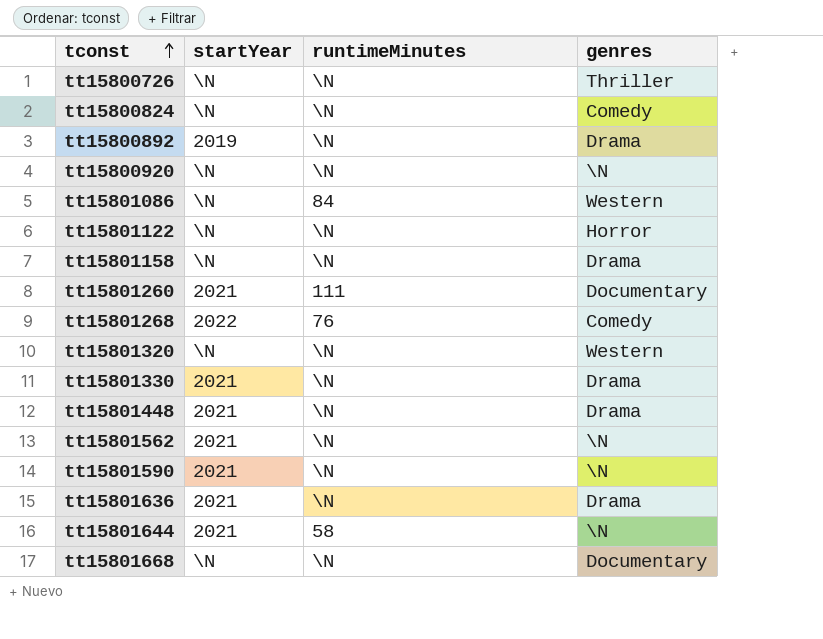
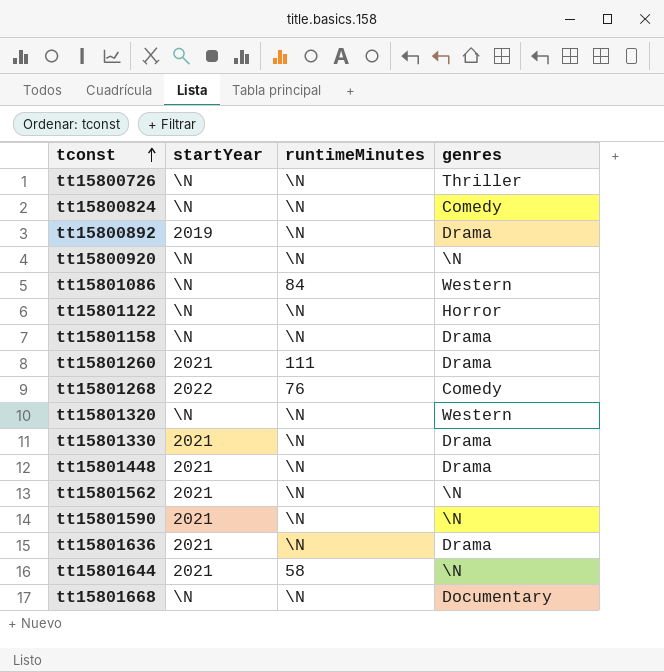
tt15801260 | genres: Documentary -> Drama

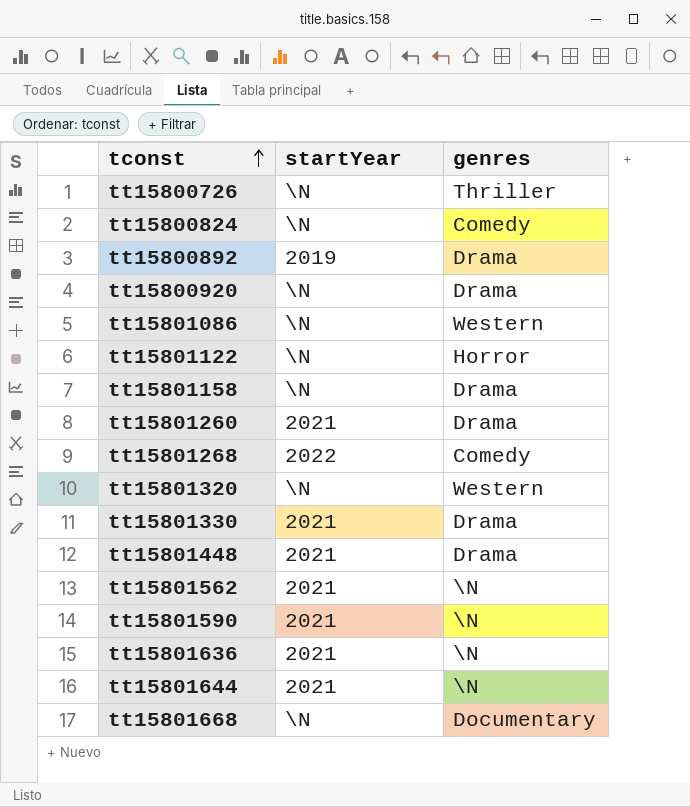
column runtimeMinutes | position: 3 -> none
tt15800920 | genres: \N -> Drama
tt15801636 | genres: Drama -> \N

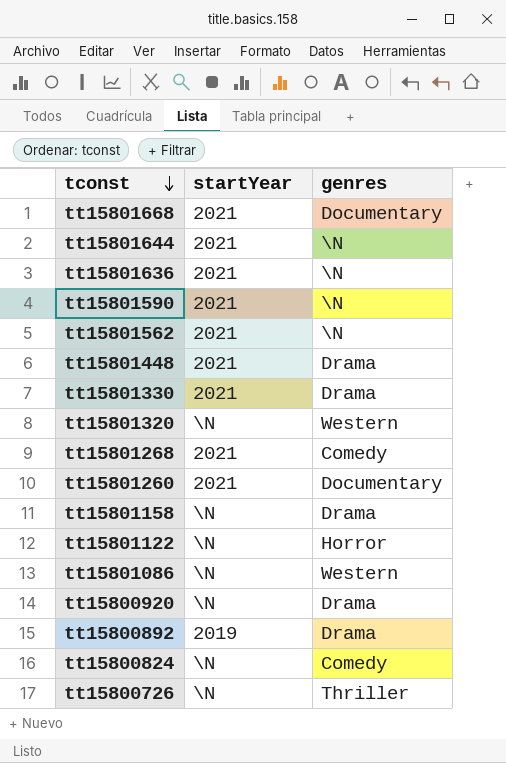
row order: tconst ascending -> tconst descending
tt15801668 | startYear: \N -> 2021
tt15801268 | startYear: 2022 -> 2021
tt15801260 | genres: Drama -> Documentary

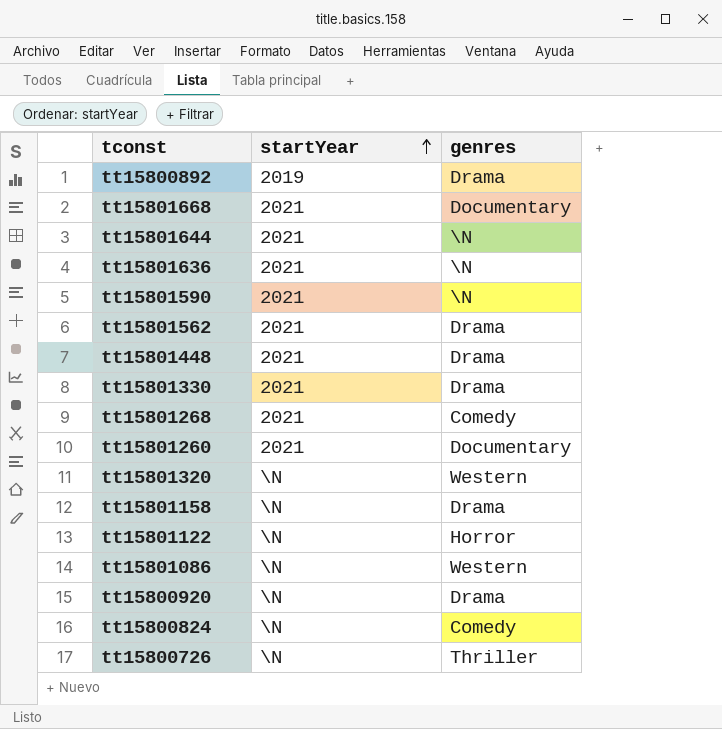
row order: tconst descending -> startYear ascending
tt15801562 | genres: \N -> Drama

